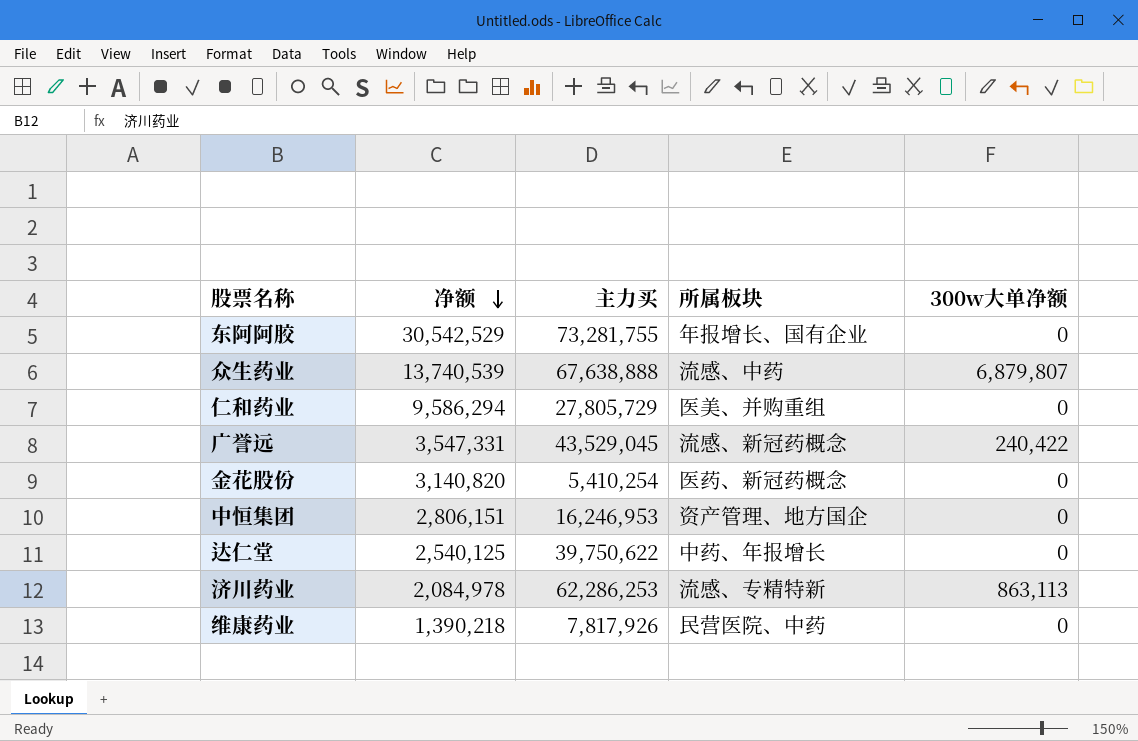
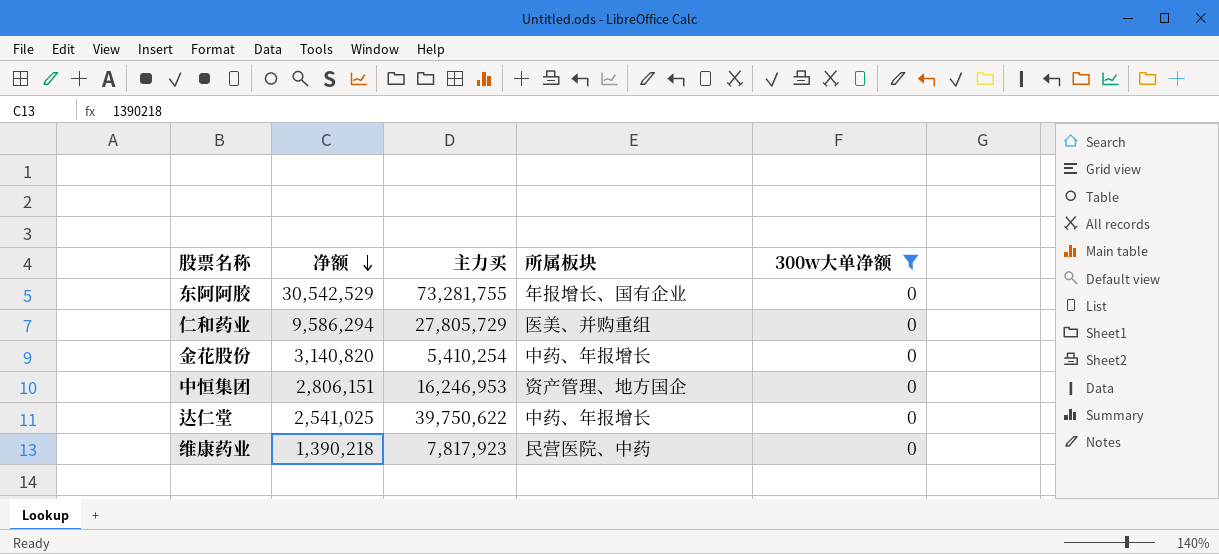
filter: none -> 300w大单净额 = 0
金花股份 | 所属板块: 医药、新冠药概念 -> 中药、年报增长
达仁堂 | 净额: 2,540,125 -> 2,541,025
维康药业 | 主力买: 7,817,926 -> 7,817,923

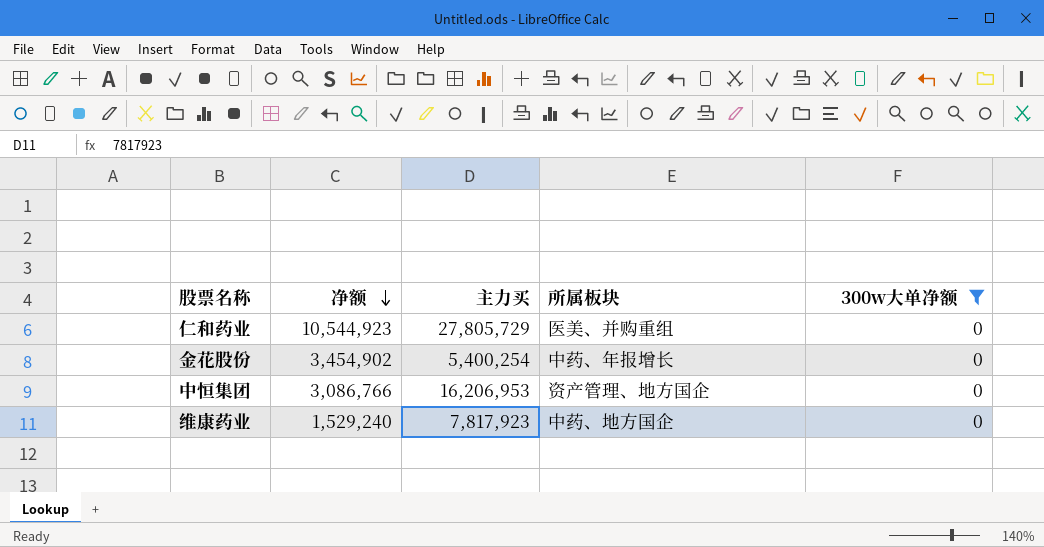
row 东阿阿胶: 30,542,529 | 73,281,755 | 年报增长、国有企业 | 0 -> none
row 达仁堂: 2,541,025 | 39,750,622 | 中药、年报增长 | 0 -> none
仁和药业 | 净额: 9,586,294 -> 10,544,923
金花股份 | 净额: 3,140,820 -> 3,454,902
金花股份 | 主力买: 5,410,254 -> 5,400,254
中恒集团 | 净额: 2,806,151 -> 3,086,766
中恒集团 | 主力买: 16,246,953 -> 16,206,953
维康药业 | 净额: 1,390,218 -> 1,529,240
维康药业 | 所属板块: 民营医院、中药 -> 中药、地方国企

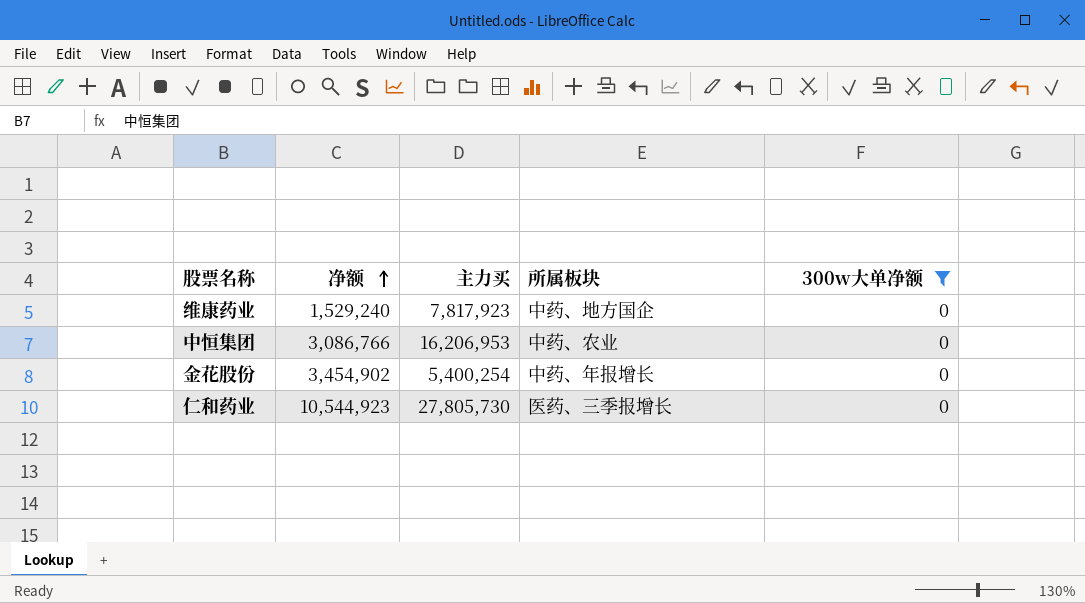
row order: 净额 descending -> 净额 ascending
中恒集团 | 所属板块: 资产管理、地方国企 -> 中药、农业
仁和药业 | 主力买: 27,805,729 -> 27,805,730
仁和药业 | 所属板块: 医美、并购重组 -> 医药、三季报增长

